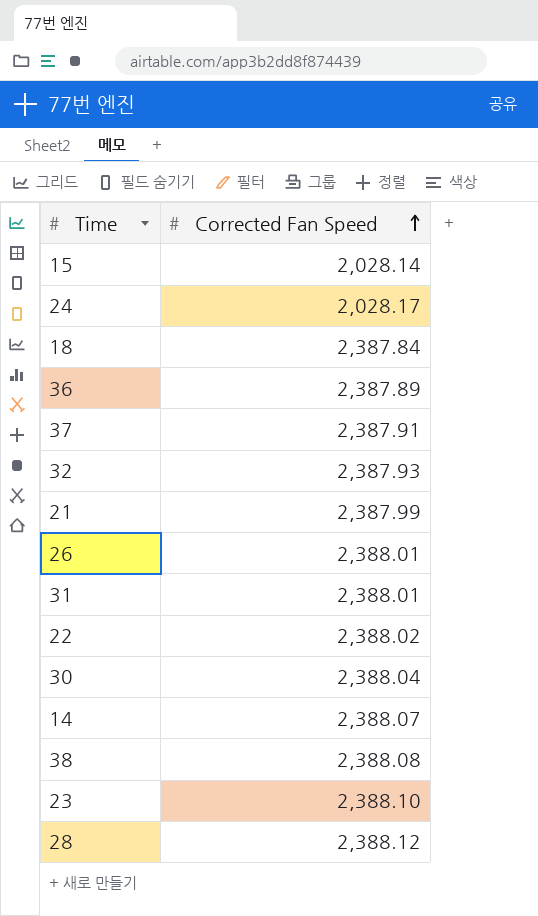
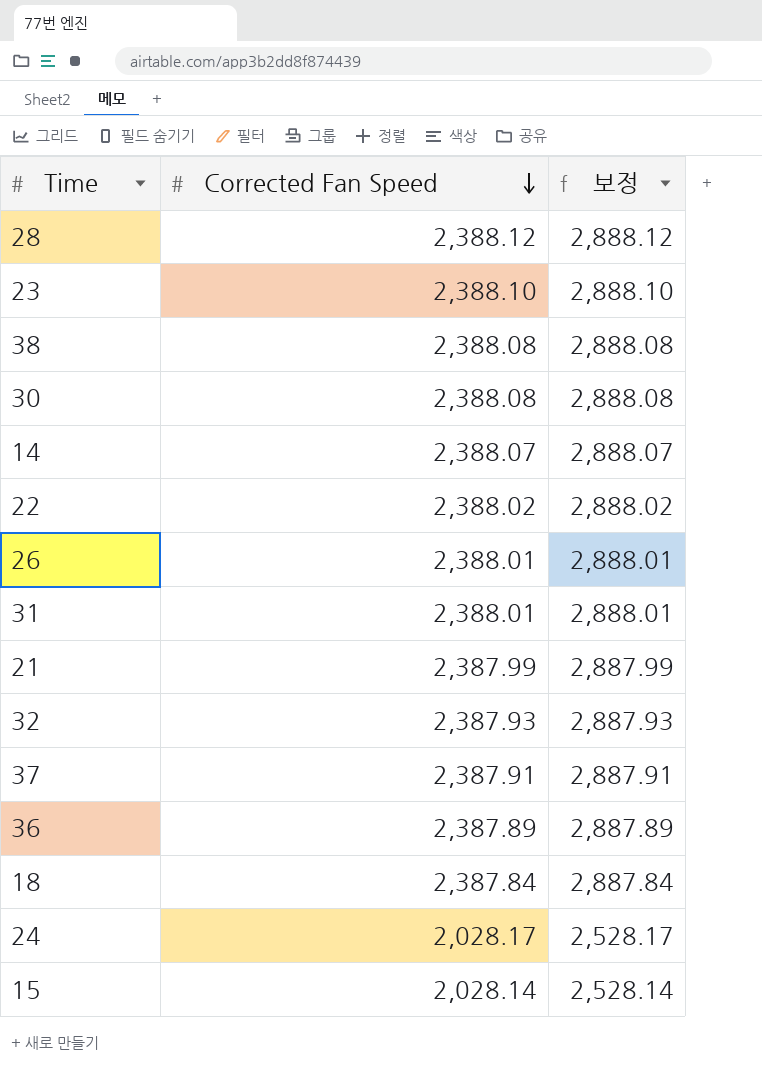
row order: Corrected Fan Speed ascending -> Corrected Fan Speed descending
column 보정 | formula: none -> [Corrected Fan Speed] + 500
30 | Corrected Fan Speed: 2,388.04 -> 2,388.08

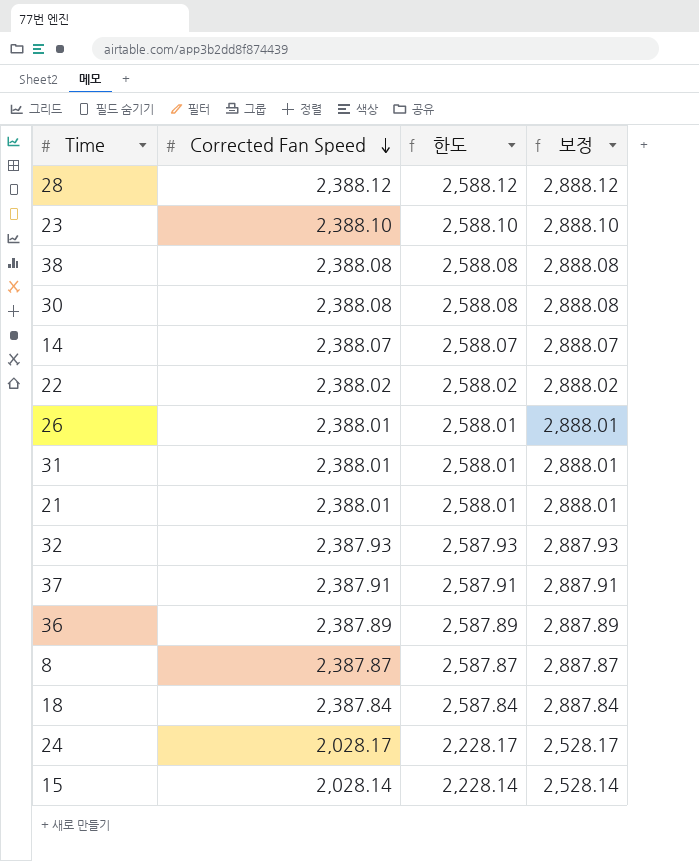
column 한도 | formula: none -> [Corrected Fan Speed] + 200
21 | Corrected Fan Speed: 2,387.99 -> 2,388.01
21 | 보정: 2,887.99 -> 2,888.01
row 8: none -> 2,387.87 | 2,587.87 | 2,887.87

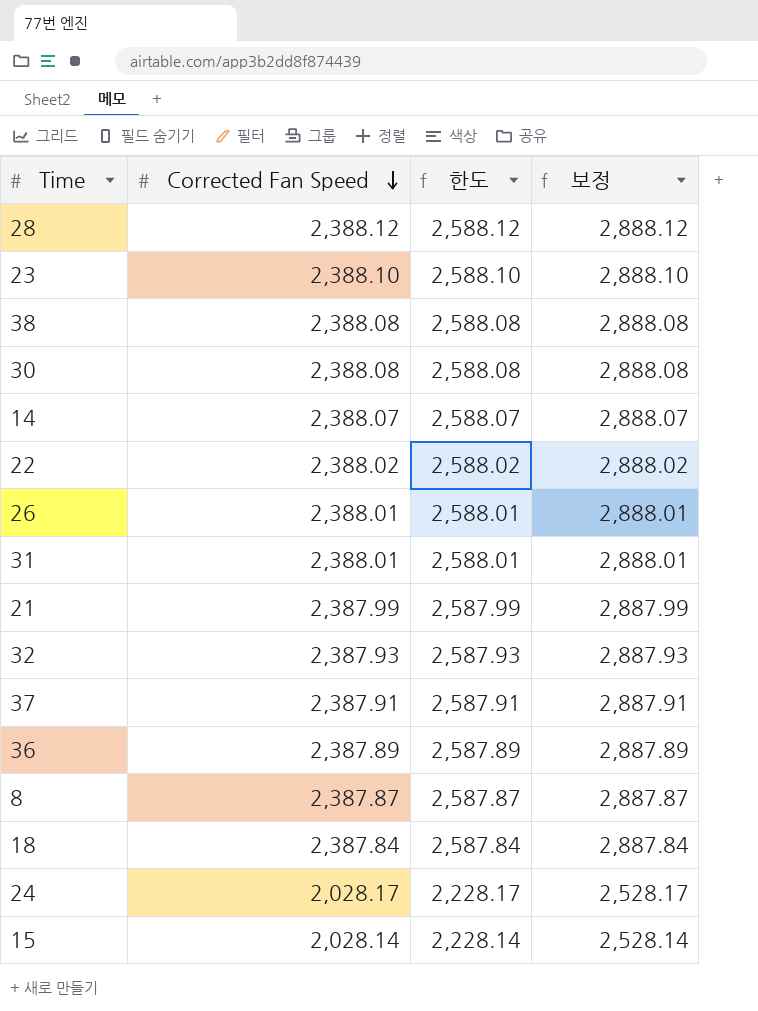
21 | Corrected Fan Speed: 2,388.01 -> 2,387.99
21 | 한도: 2,588.01 -> 2,587.99
21 | 보정: 2,888.01 -> 2,887.99

